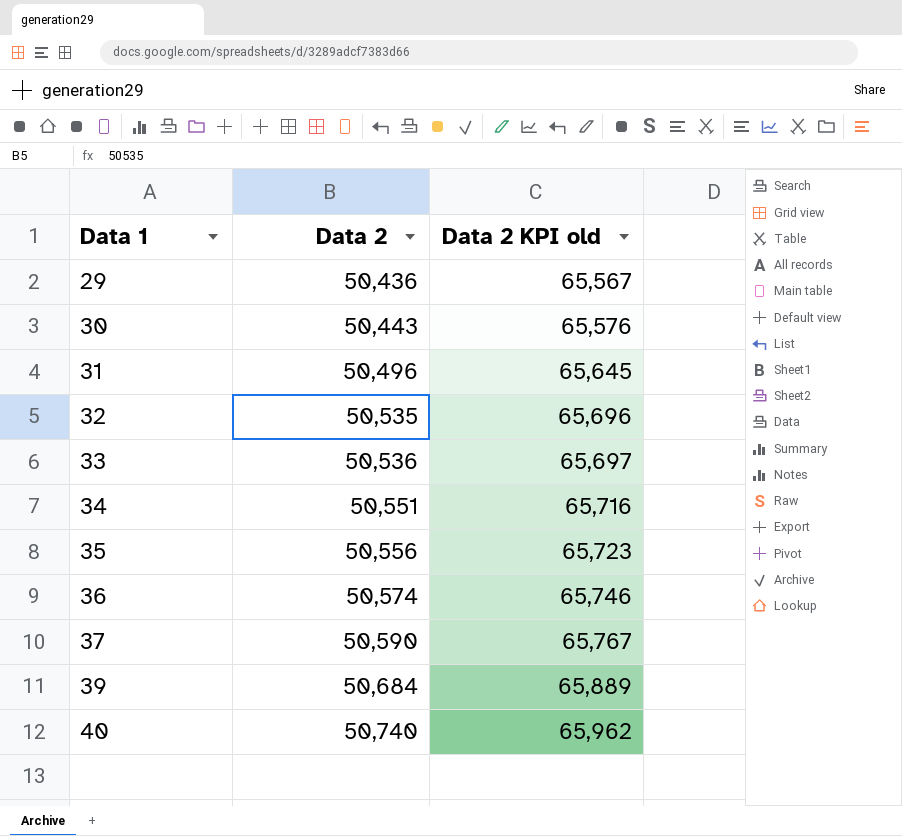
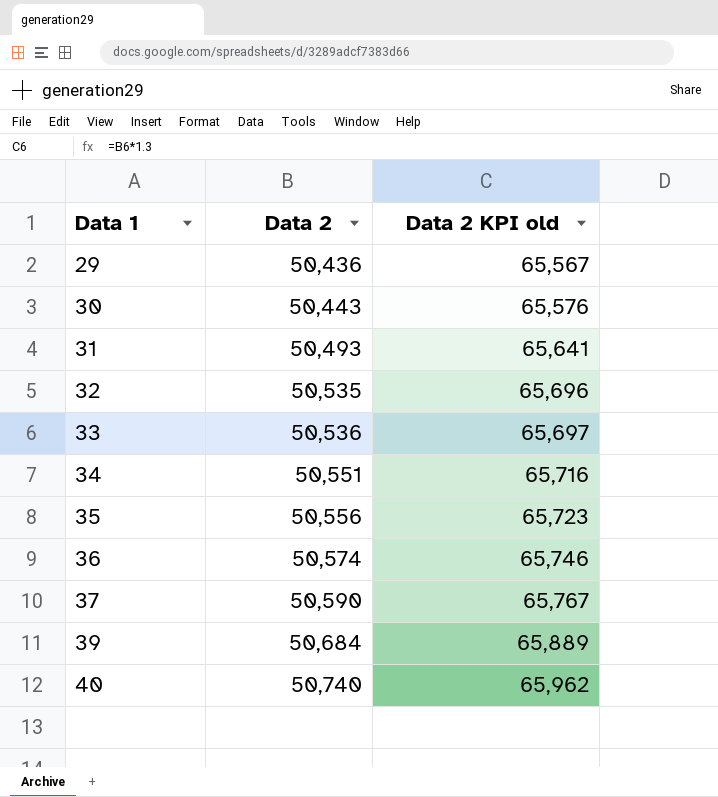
31 | Data 2: 50,496 -> 50,493
31 | Data 2 KPI old: 65,645 -> 65,641

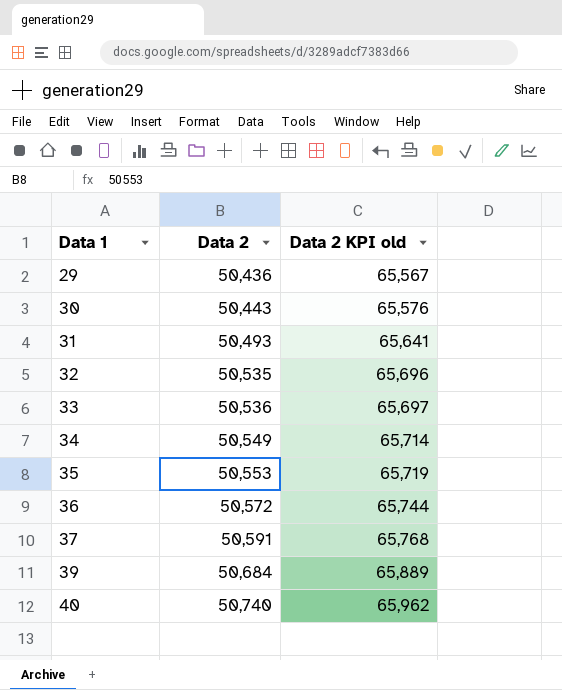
34 | Data 2: 50,551 -> 50,549
34 | Data 2 KPI old: 65,716 -> 65,714
35 | Data 2: 50,556 -> 50,553
35 | Data 2 KPI old: 65,723 -> 65,719
36 | Data 2: 50,574 -> 50,572
36 | Data 2 KPI old: 65,746 -> 65,744
37 | Data 2: 50,590 -> 50,591
37 | Data 2 KPI old: 65,767 -> 65,768

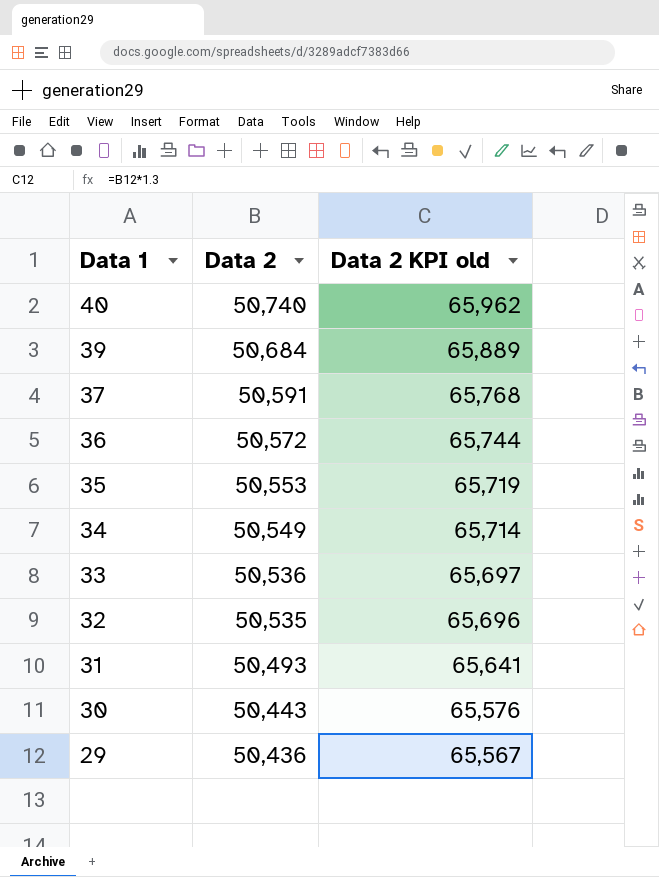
row order: Data 1 ascending -> Data 1 descending

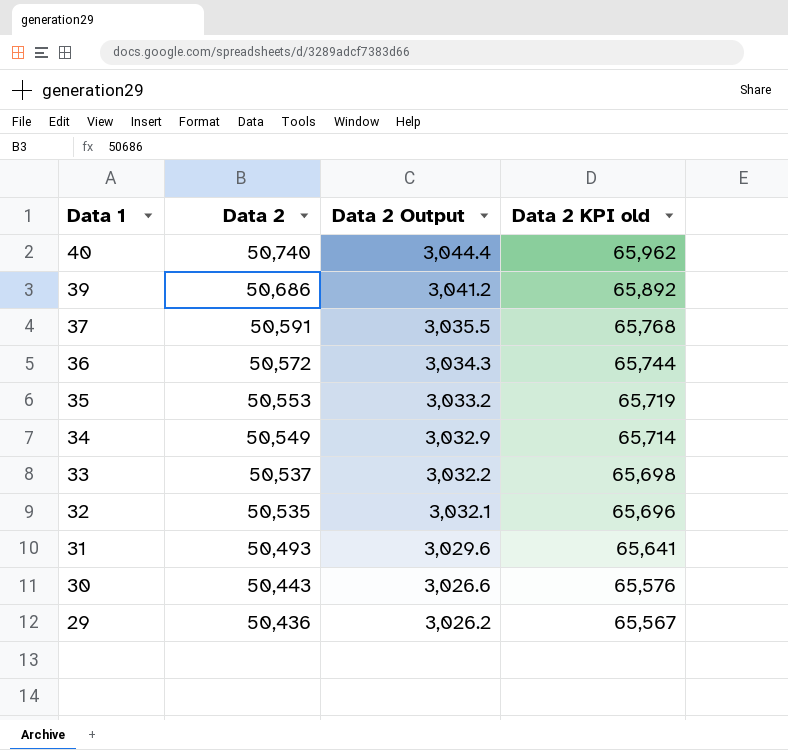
column Data 2 Output | formula: none -> [Data 2] * 0.06
39 | Data 2: 50,684 -> 50,686
39 | Data 2 KPI old: 65,889 -> 65,892
33 | Data 2: 50,536 -> 50,537
33 | Data 2 KPI old: 65,697 -> 65,698

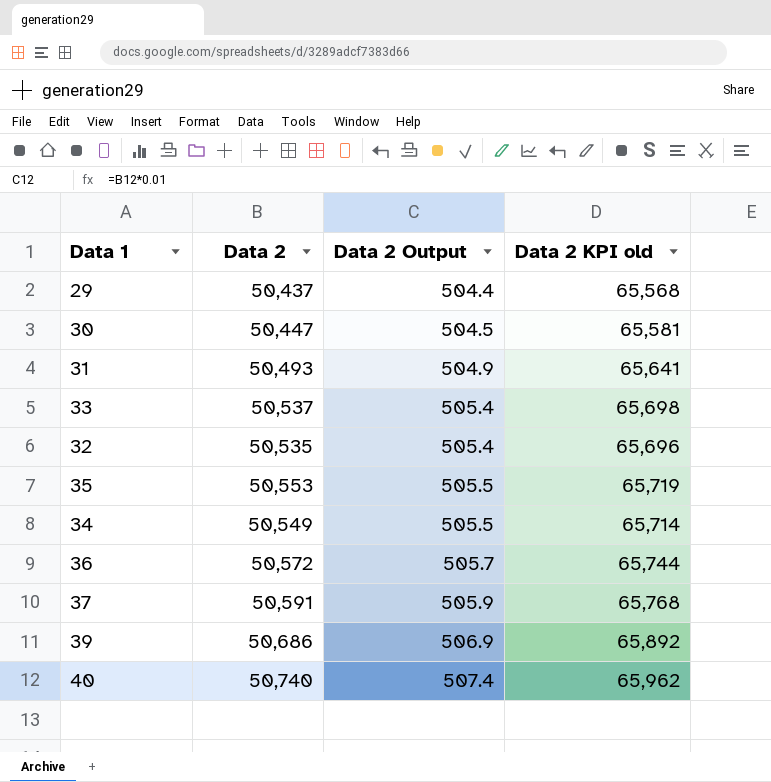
row order: Data 1 descending -> Data 2 Output ascending
column Data 2 Output | formula: [Data 2] * 0.06 -> [Data 2] * 0.01
29 | Data 2: 50,436 -> 50,437
29 | Data 2 KPI old: 65,567 -> 65,568
30 | Data 2: 50,443 -> 50,447
30 | Data 2 KPI old: 65,576 -> 65,581

